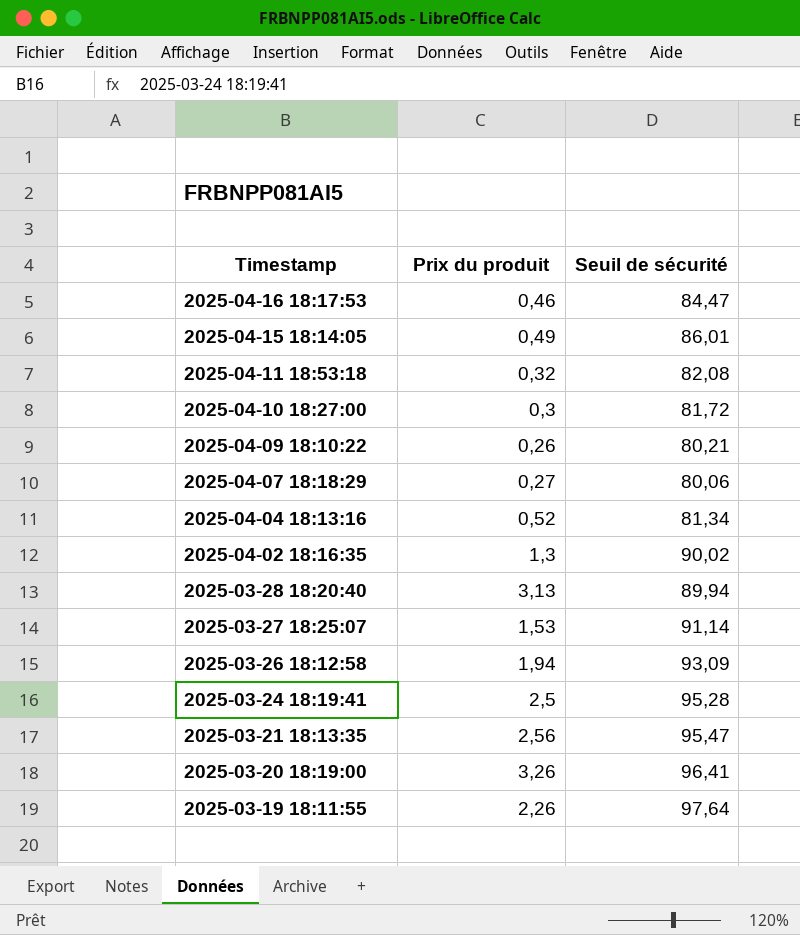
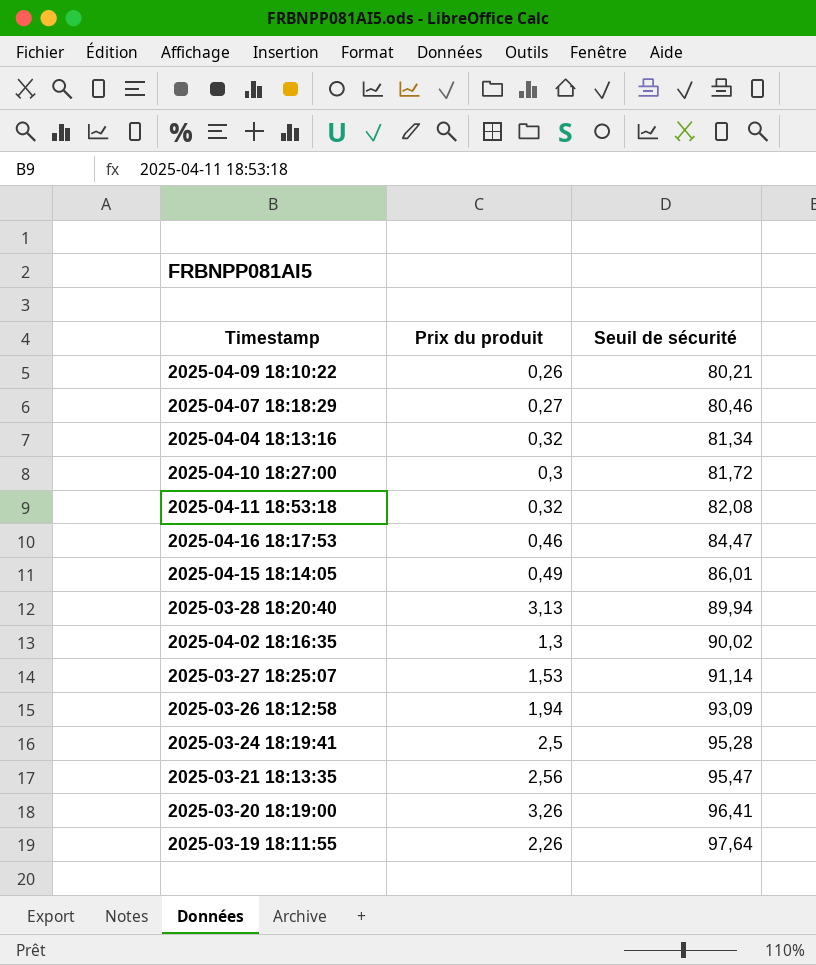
row order: Timestamp descending -> Seuil de sécurité ascending
2025-04-07 18:18:29 | Seuil de sécurité: 80,06 -> 80,46
2025-04-04 18:13:16 | Prix du produit: 0,52 -> 0,32

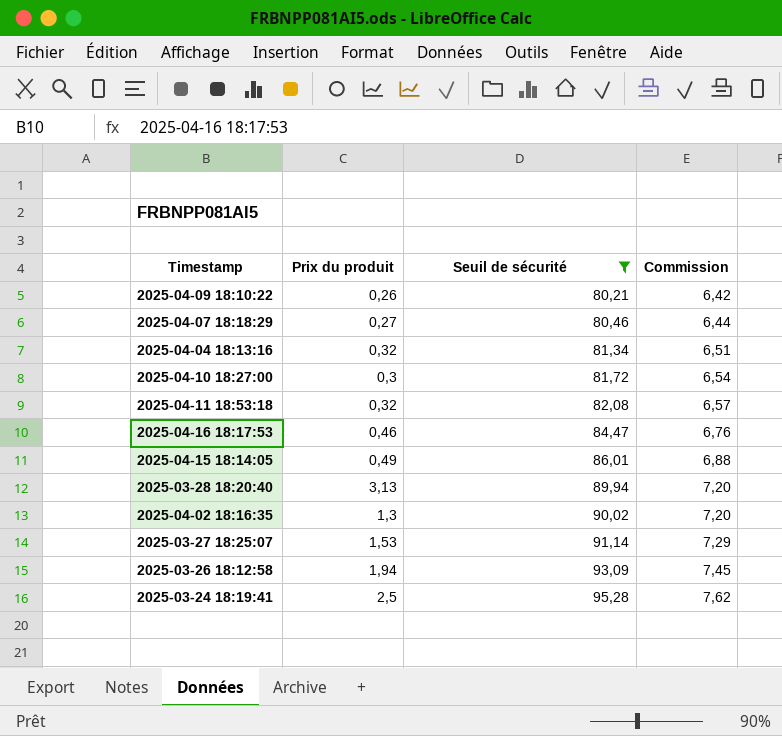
filter: none -> Seuil de sécurité <= 95,28
column Commission | formula: none -> [Seuil de sécurité] * 0,08

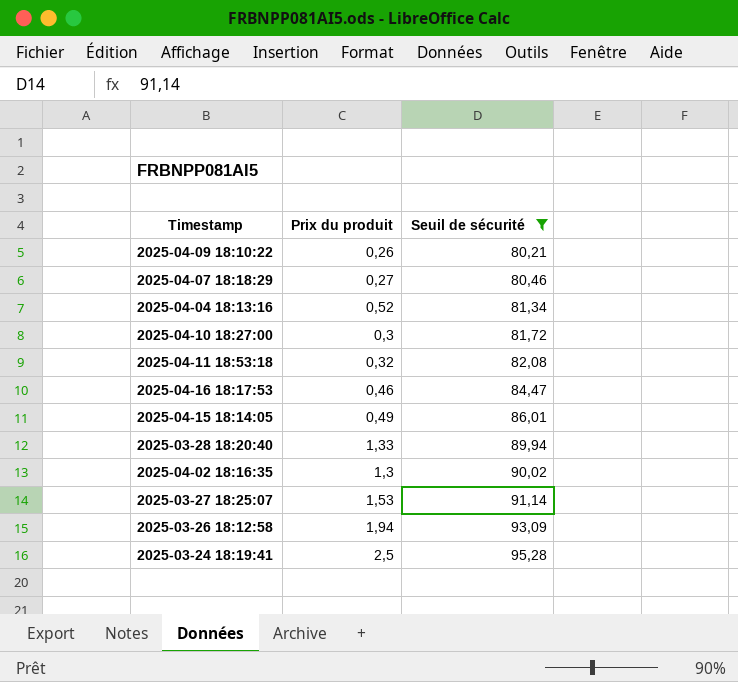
column Commission | formula: [Seuil de sécurité] * 0,08 -> none
2025-04-04 18:13:16 | Prix du produit: 0,32 -> 0,52
2025-03-28 18:20:40 | Prix du produit: 3,13 -> 1,33

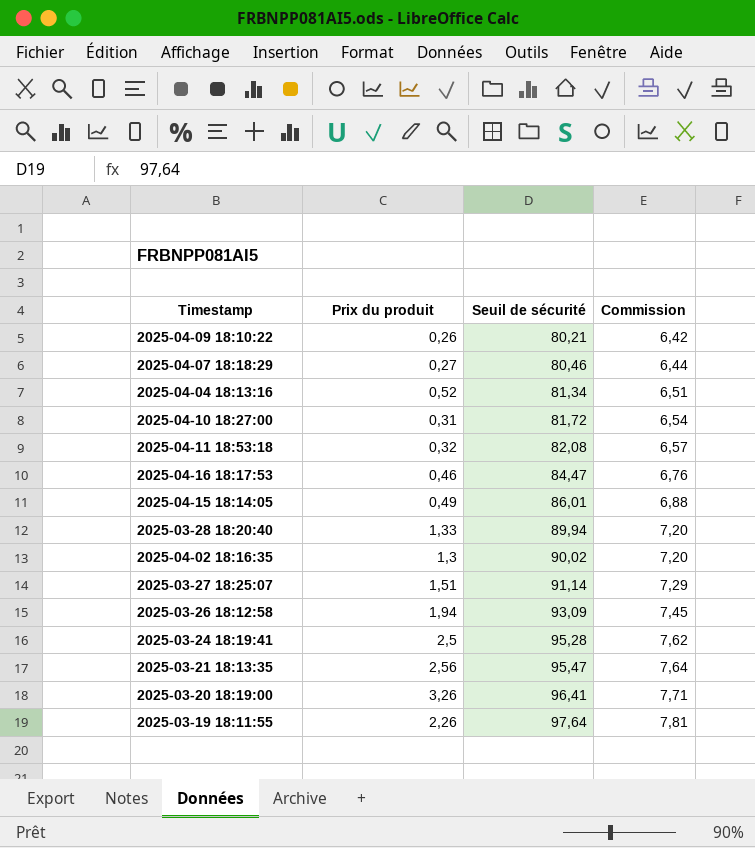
filter: Seuil de sécurité <= 95,28 -> none
column Commission | formula: none -> [Seuil de sécurité] * 0,08
2025-04-10 18:27:00 | Prix du produit: 0,3 -> 0,31
2025-03-27 18:25:07 | Prix du produit: 1,53 -> 1,51

